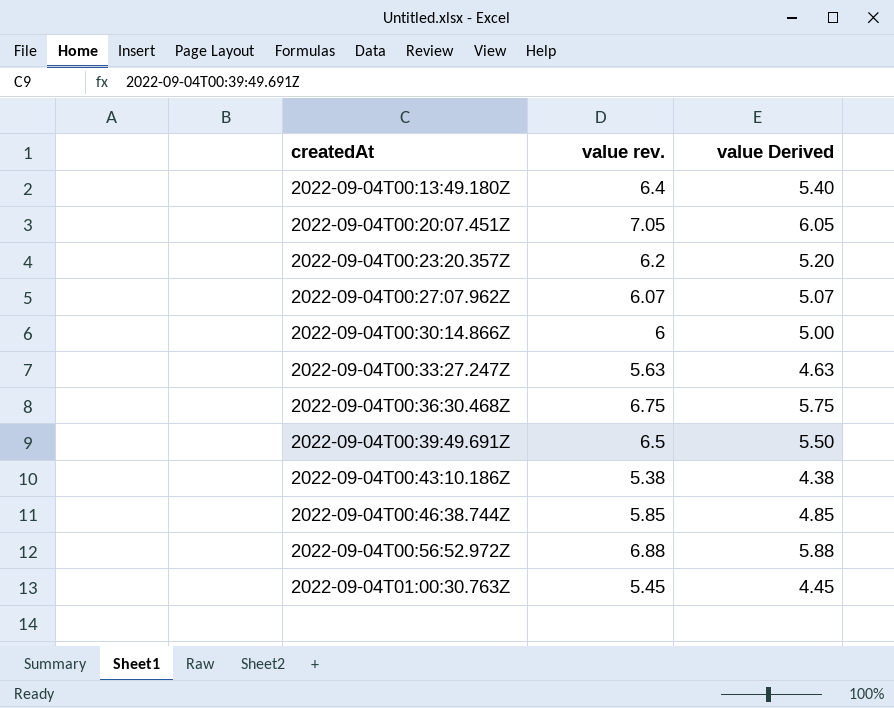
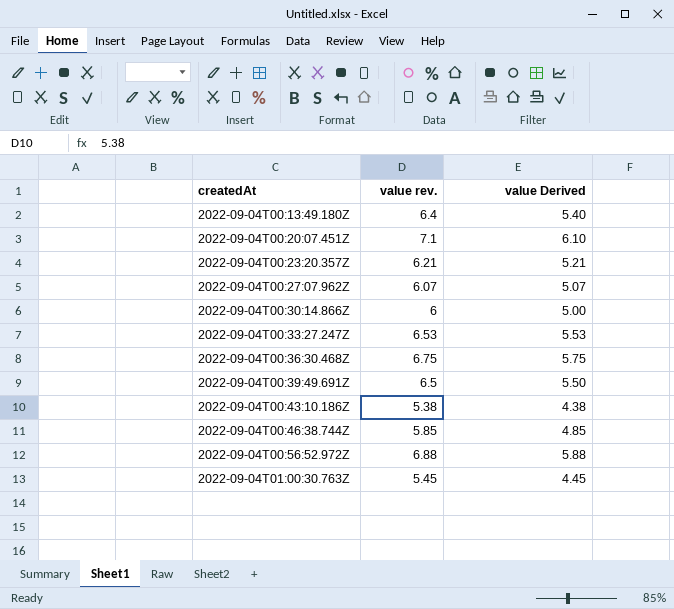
2022-09-04T00:20:07.451Z | value rev.: 7.05 -> 7.1
2022-09-04T00:20:07.451Z | value Derived: 6.05 -> 6.10
2022-09-04T00:23:20.357Z | value rev.: 6.2 -> 6.21
2022-09-04T00:23:20.357Z | value Derived: 5.20 -> 5.21
2022-09-04T00:33:27.247Z | value rev.: 5.63 -> 6.53
2022-09-04T00:33:27.247Z | value Derived: 4.63 -> 5.53

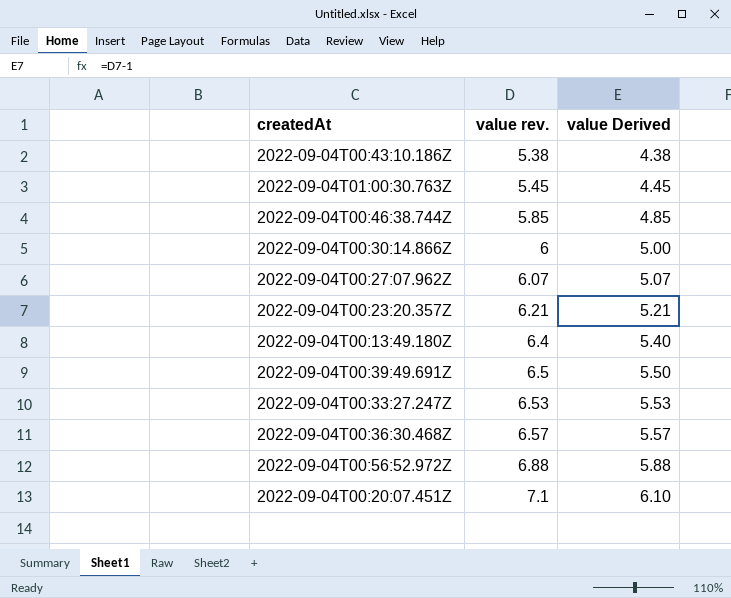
row order: createdAt ascending -> value rev. ascending
2022-09-04T00:36:30.468Z | value rev.: 6.75 -> 6.57
2022-09-04T00:36:30.468Z | value Derived: 5.75 -> 5.57

